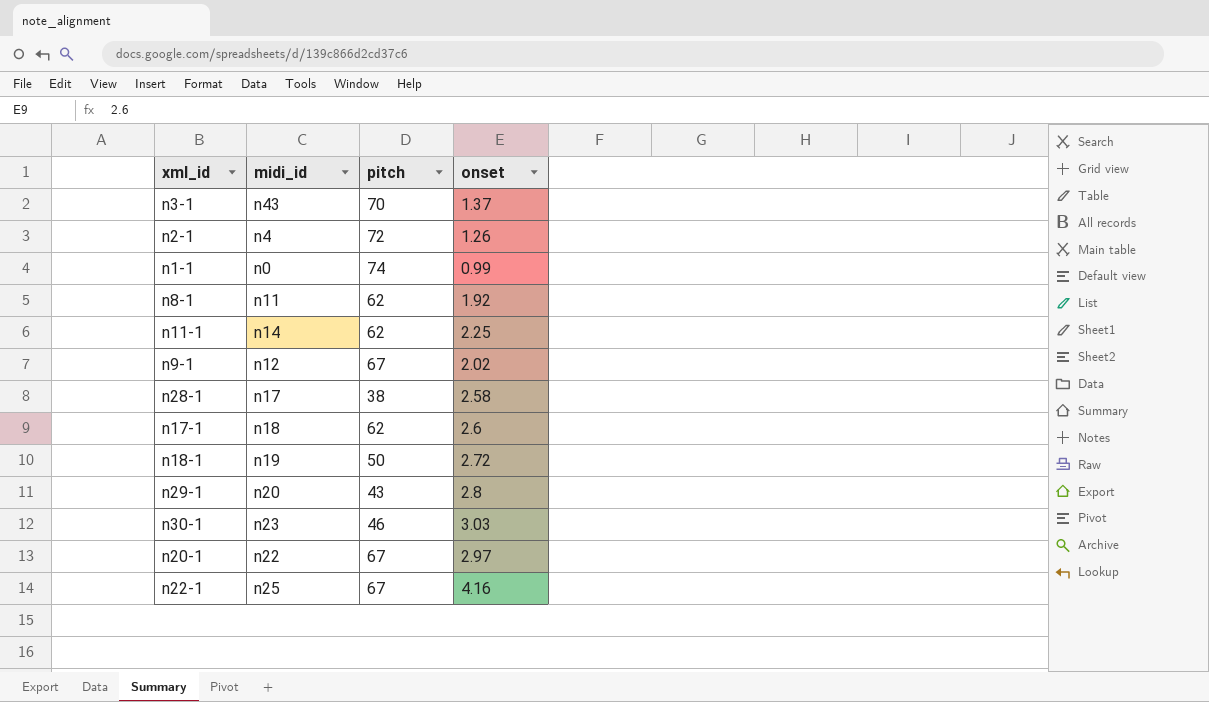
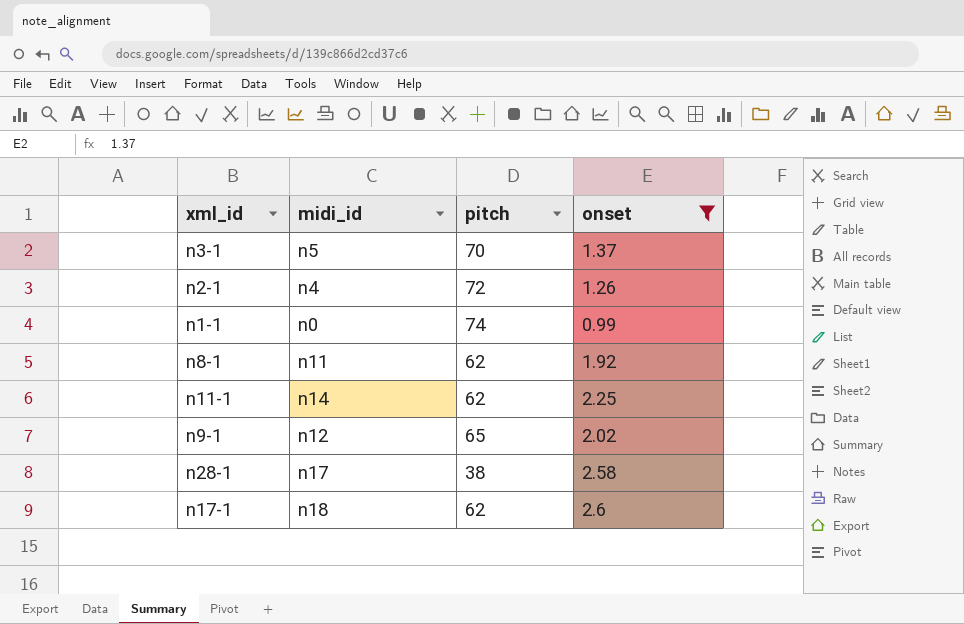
filter: none -> onset <= 2.6
n3-1 | midi_id: n43 -> n5
n9-1 | pitch: 67 -> 65

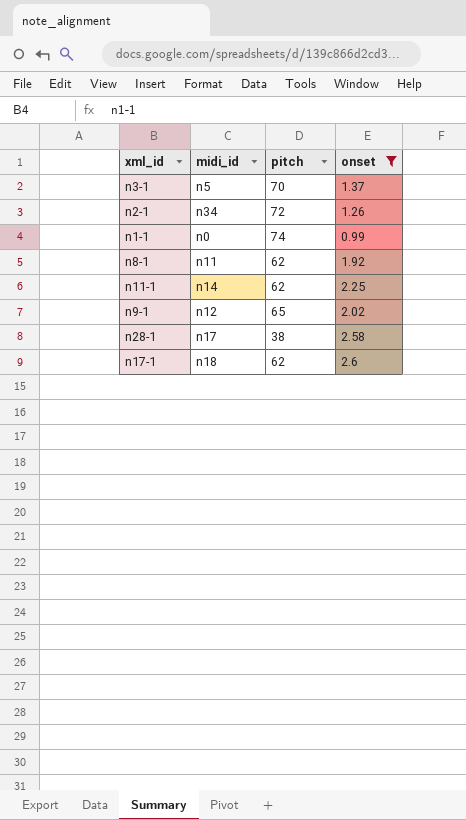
n2-1 | midi_id: n4 -> n34

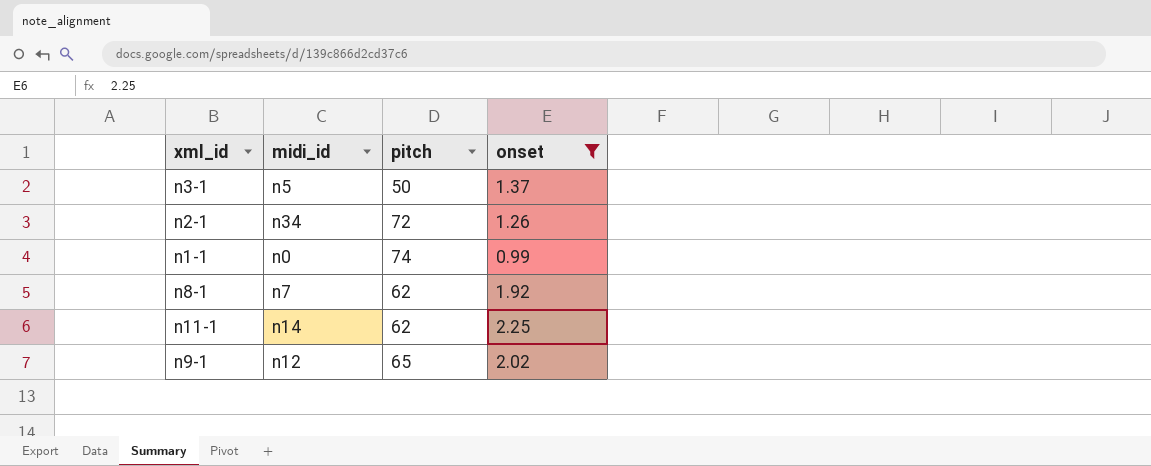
row n28-1: n17 | 38 | 2.58 -> none
row n17-1: n18 | 62 | 2.6 -> none
n3-1 | pitch: 70 -> 50
n8-1 | midi_id: n11 -> n7

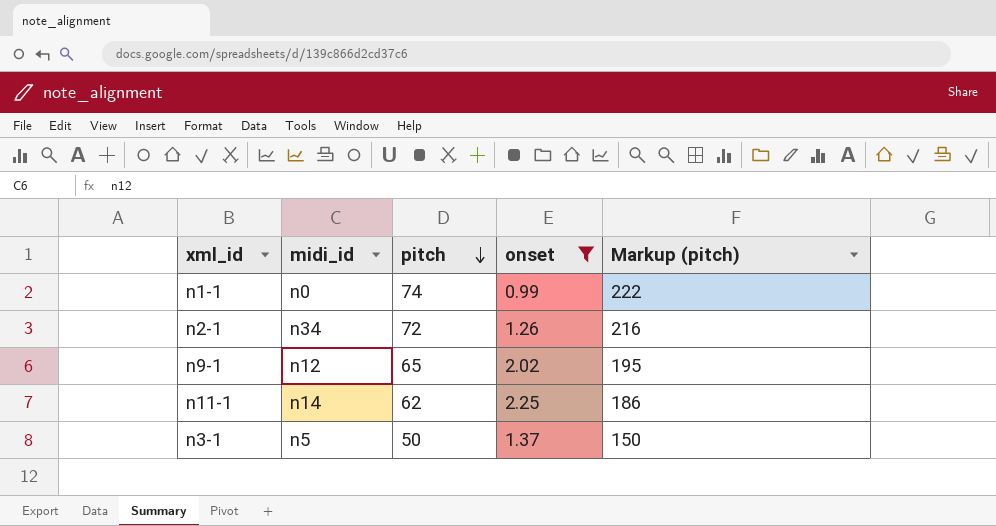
row order: none -> pitch descending
column Markup (pitch) | formula: none -> [pitch] * 3
row n8-1: n7 | 62 | 1.92 -> none

